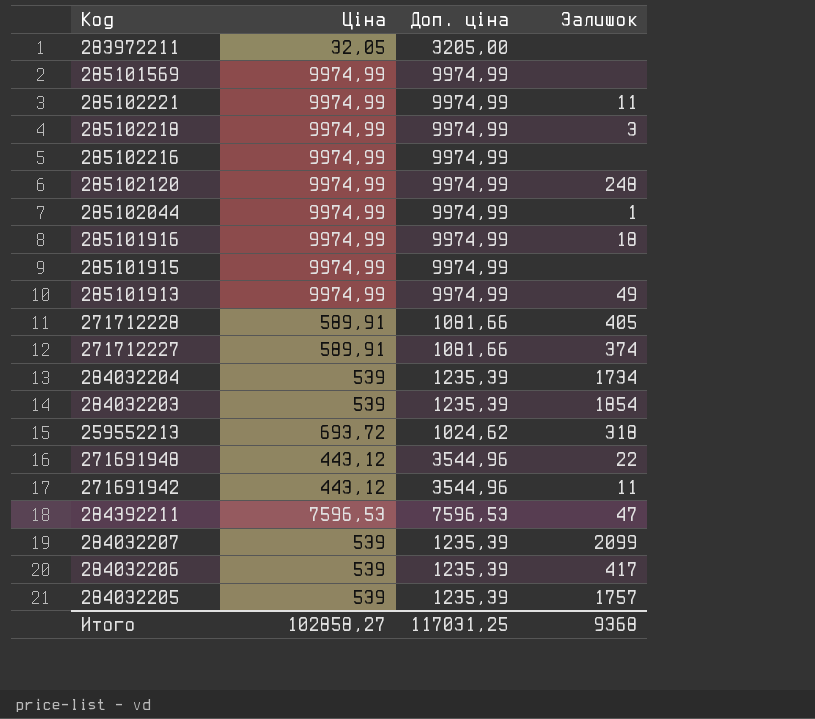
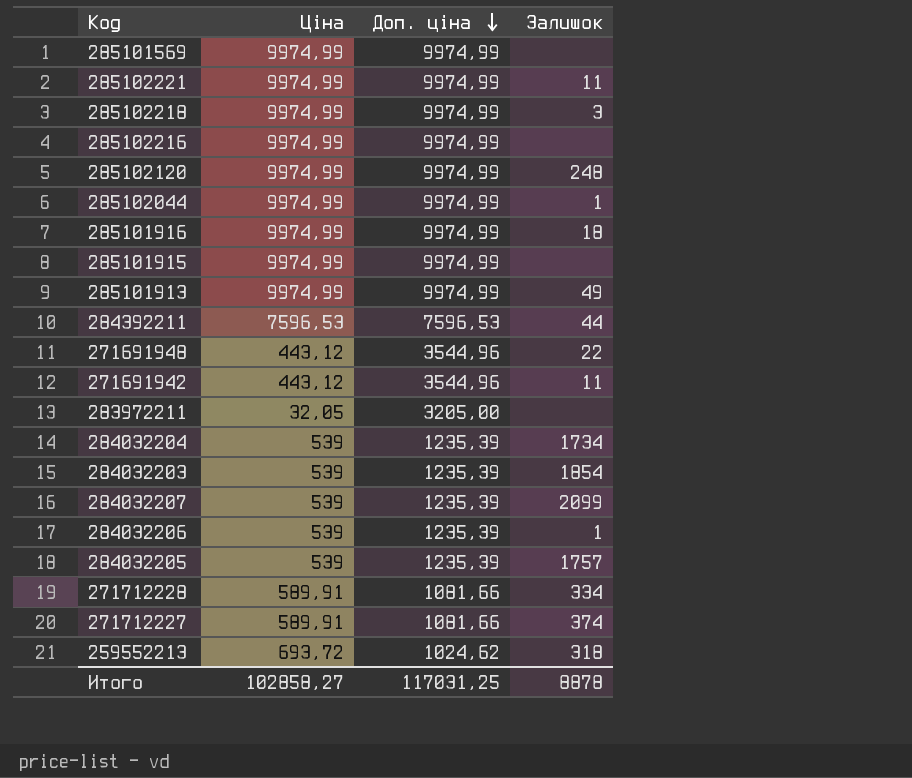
row order: none -> Доп. ціна descending
284392211 | Залишок: 47 -> 44
284032206 | Залишок: 417 -> 1
271712228 | Залишок: 405 -> 334
Итого | Залишок: 9368 -> 8878

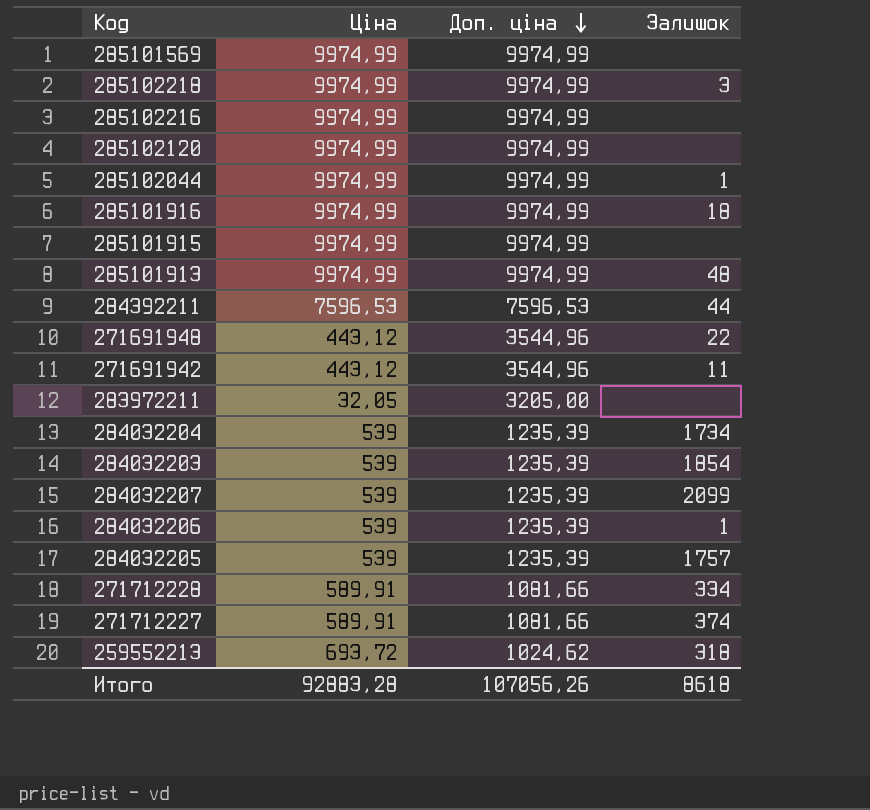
row 285102221: 9974,99 | 9974,99 | 11 -> none
285102120 | Залишок: 248 -> none
285101913 | Залишок: 49 -> 48
Итого | Ціна: 102858,27 -> 92883,28
Итого | Доп. ціна: 117031,25 -> 107056,26
Итого | Залишок: 8878 -> 8618

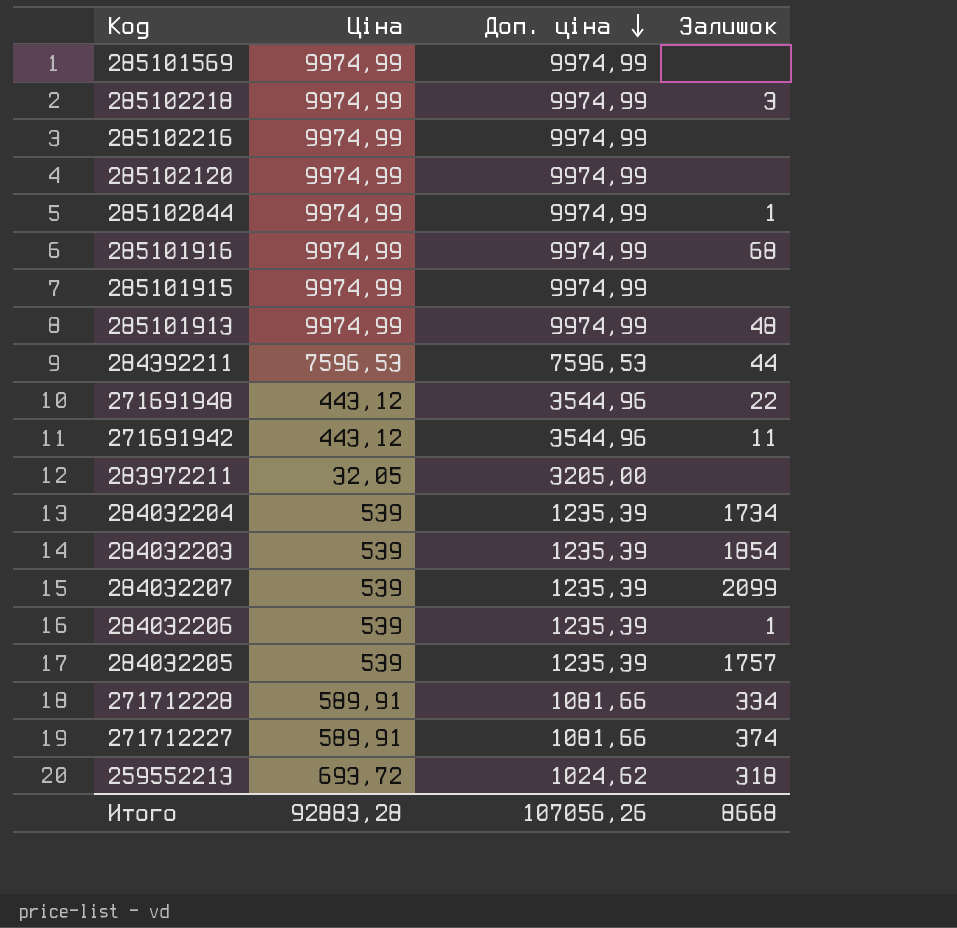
285101916 | Залишок: 18 -> 68
Итого | Залишок: 8618 -> 8668

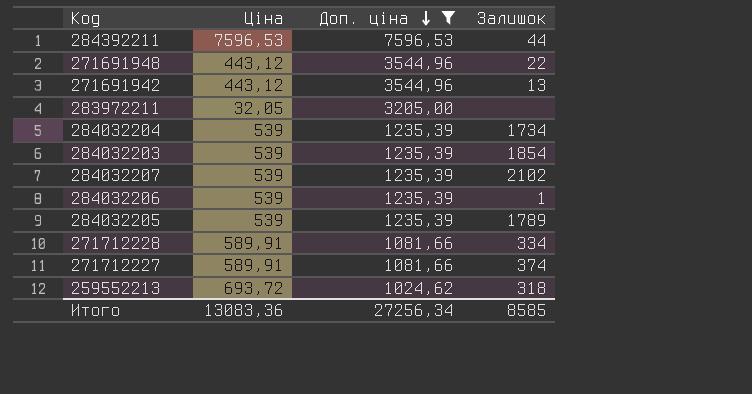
filter: none -> Доп. ціна != 9974,99
271691942 | Залишок: 11 -> 13
284032207 | Залишок: 2099 -> 2102
284032205 | Залишок: 1757 -> 1789
Итого | Ціна: 92883,28 -> 13083,36
Итого | Доп. ціна: 107056,26 -> 27256,34
Итого | Залишок: 8668 -> 8585

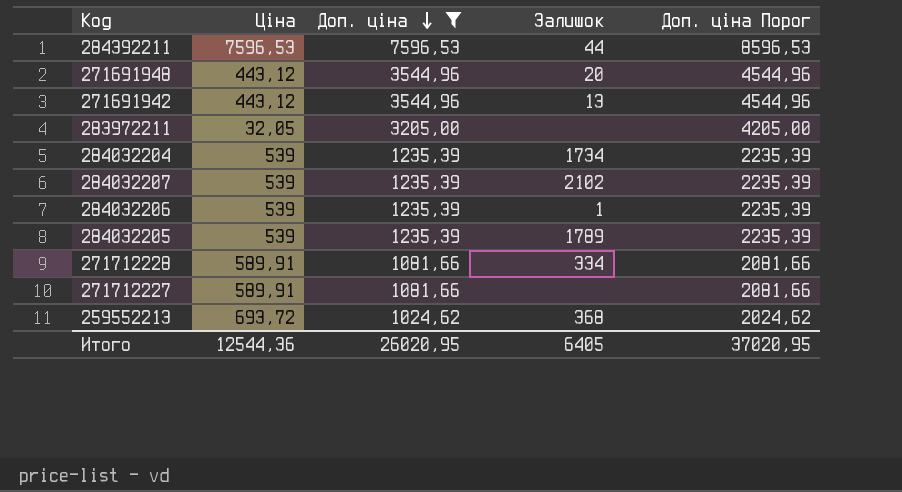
column Доп. ціна Порог | formula: none -> [Доп. ціна] + 1000
row 284032203: 539 | 1235,39 | 1854 -> none
271691948 | Залишок: 22 -> 20
271712227 | Залишок: 374 -> none
259552213 | Залишок: 318 -> 368
Итого | Ціна: 13083,36 -> 12544,36
Итого | Доп. ціна: 27256,34 -> 26020,95
Итого | Залишок: 8585 -> 6405

